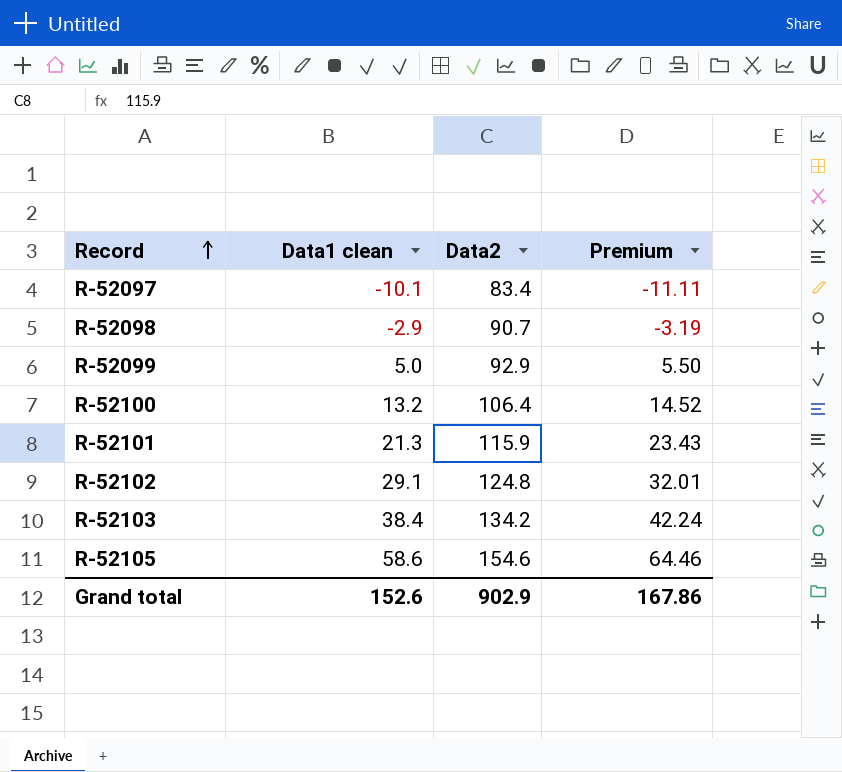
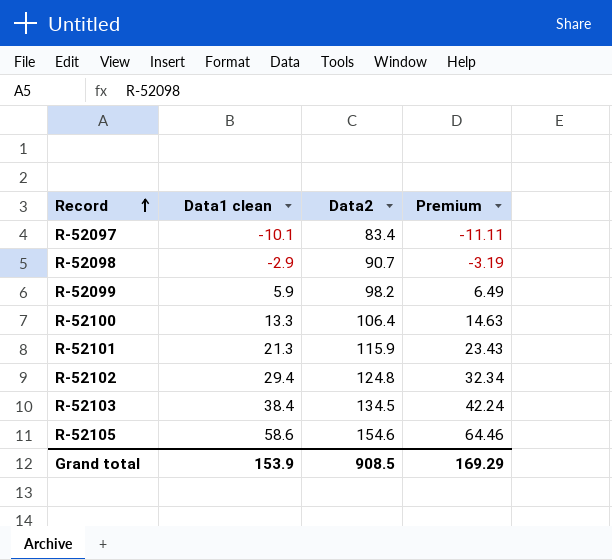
R-52099 | Data1 clean: 5.0 -> 5.9
R-52099 | Data2: 92.9 -> 98.2
R-52099 | Premium: 5.50 -> 6.49
R-52100 | Data1 clean: 13.2 -> 13.3
R-52100 | Premium: 14.52 -> 14.63
R-52102 | Data1 clean: 29.1 -> 29.4
R-52102 | Premium: 32.01 -> 32.34
R-52103 | Data2: 134.2 -> 134.5
Grand total | Data1 clean: 152.6 -> 153.9
Grand total | Data2: 902.9 -> 908.5
Grand total | Premium: 167.86 -> 169.29

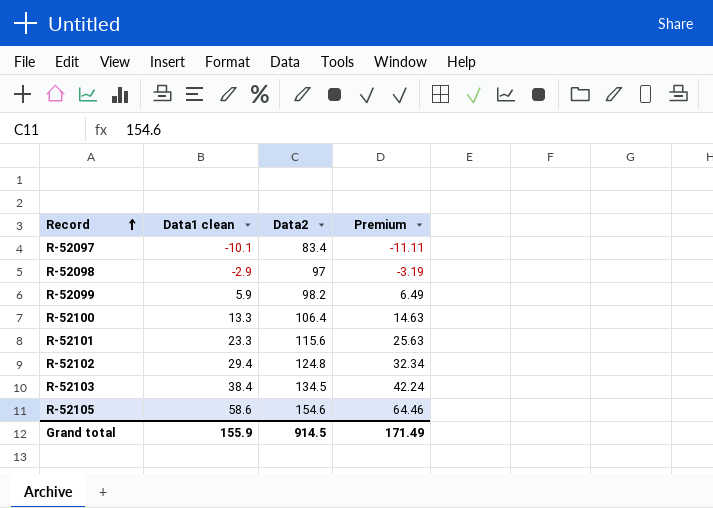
R-52098 | Data2: 90.7 -> 97
R-52101 | Data1 clean: 21.3 -> 23.3
R-52101 | Data2: 115.9 -> 115.6
R-52101 | Premium: 23.43 -> 25.63
Grand total | Data1 clean: 153.9 -> 155.9
Grand total | Data2: 908.5 -> 914.5
Grand total | Premium: 169.29 -> 171.49

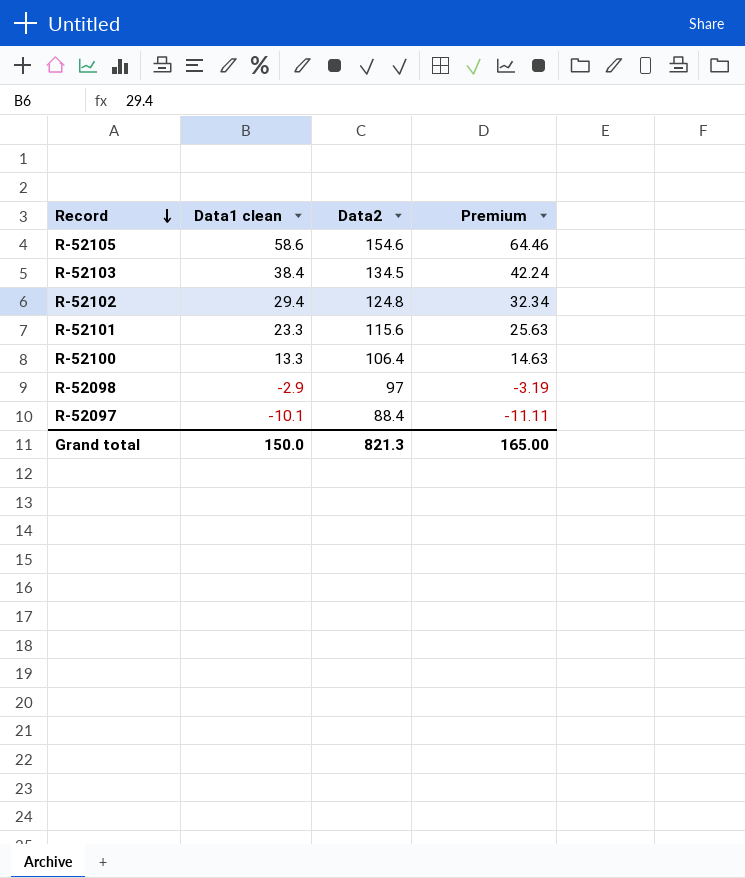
row order: Record ascending -> Record descending
row R-52099: 5.9 | 98.2 | 6.49 -> none
R-52097 | Data2: 83.4 -> 88.4
Grand total | Data1 clean: 155.9 -> 150.0
Grand total | Data2: 914.5 -> 821.3
Grand total | Premium: 171.49 -> 165.00

